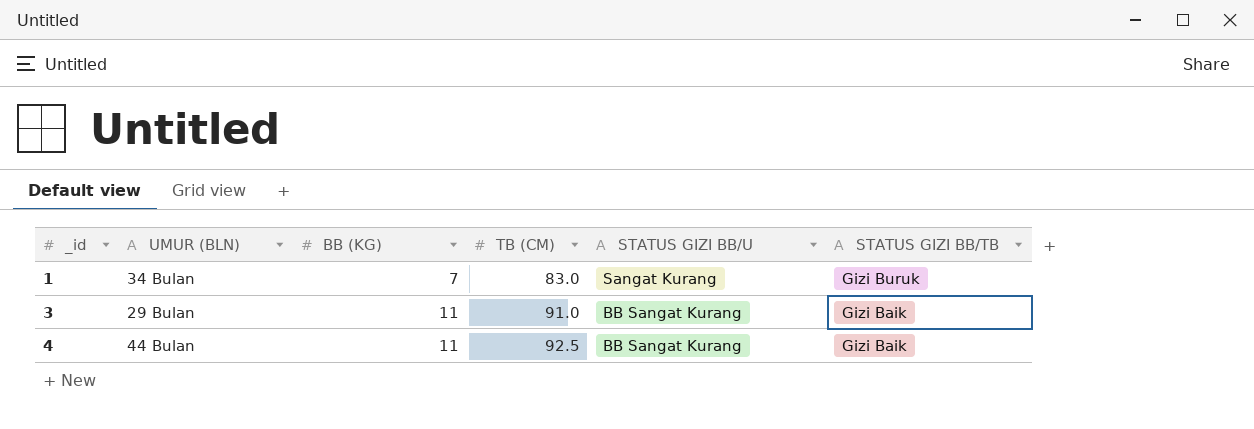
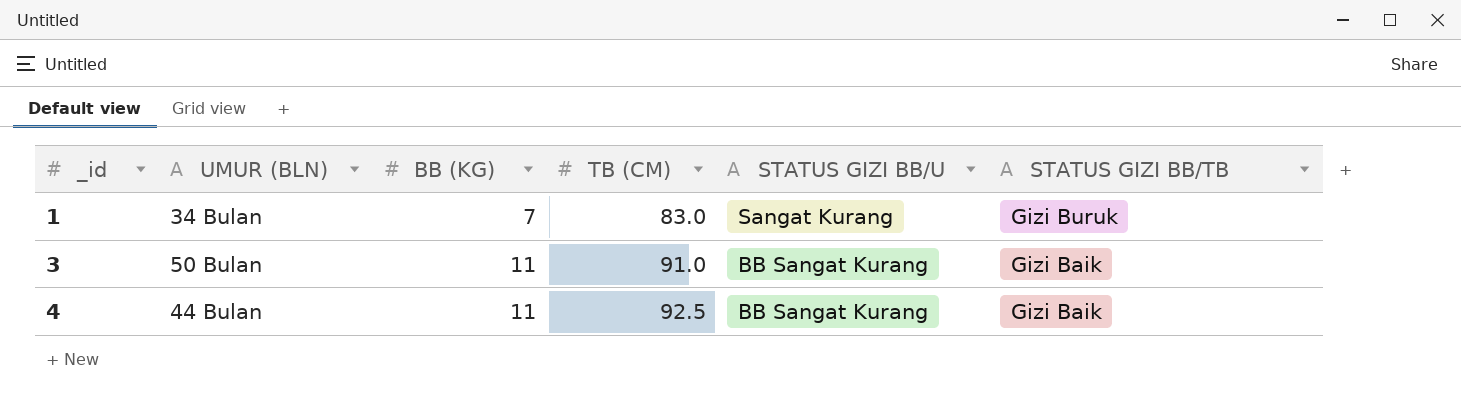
3 | UMUR (BLN): 29 Bulan -> 50 Bulan

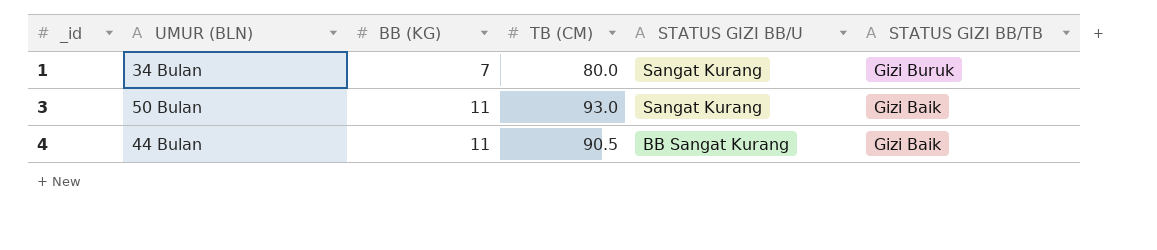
1 | TB (CM): 83.0 -> 80.0
3 | TB (CM): 91.0 -> 93.0
3 | STATUS GIZI BB/U: BB Sangat Kurang -> Sangat Kurang
4 | TB (CM): 92.5 -> 90.5

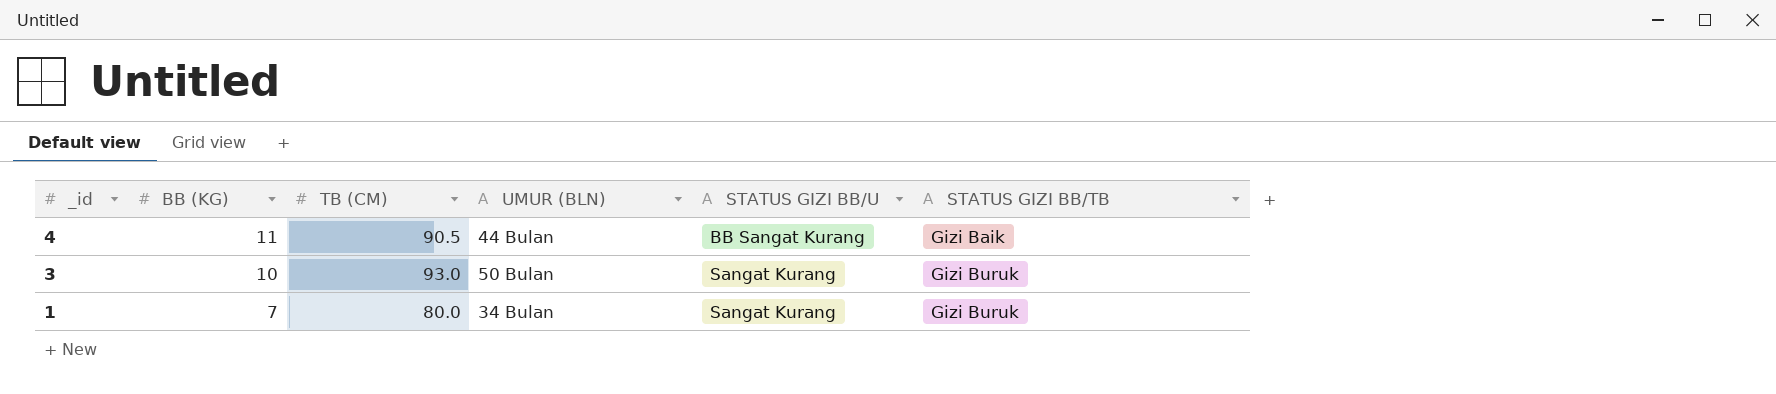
row order: _id ascending -> _id descending
column UMUR (BLN) | position: 2 -> 4
3 | BB (KG): 11 -> 10
3 | STATUS GIZI BB/TB: Gizi Baik -> Gizi Buruk

